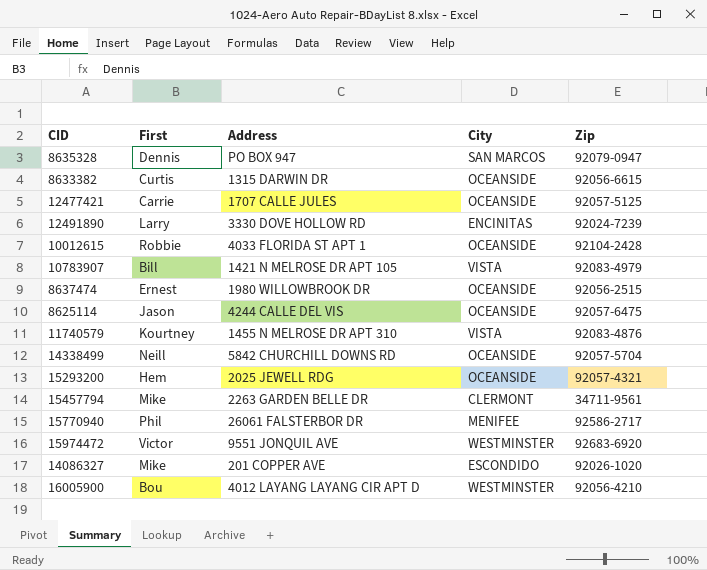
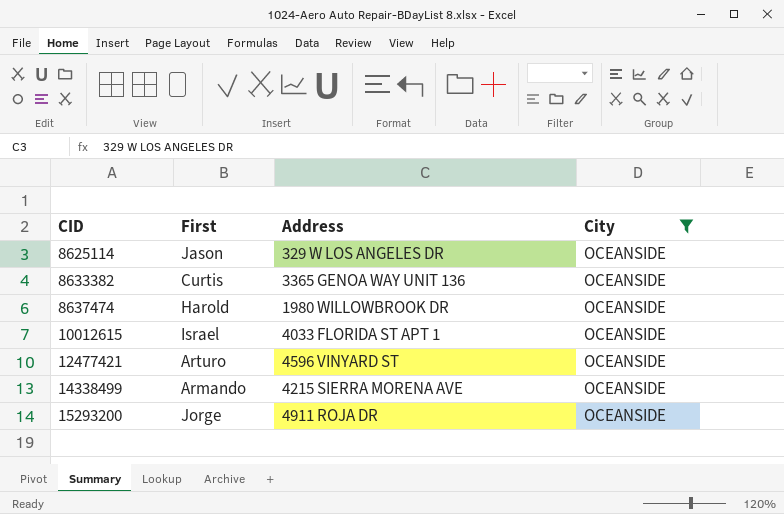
filter: none -> City = OCEANSIDE
row order: none -> CID ascending
column Zip | position: 5 -> none
8625114 | Address: 4244 CALLE DEL VIS -> 329 W LOS ANGELES DR
8633382 | Address: 1315 DARWIN DR -> 3365 GENOA WAY UNIT 136
8637474 | First: Ernest -> Harold
10012615 | First: Robbie -> Israel
12477421 | First: Carrie -> Arturo
12477421 | Address: 1707 CALLE JULES -> 4596 VINYARD ST
14338499 | First: Neill -> Armando
14338499 | Address: 5842 CHURCHILL DOWNS RD -> 4215 SIERRA MORENA AVE
15293200 | First: Hem -> Jorge
15293200 | Address: 2025 JEWELL RDG -> 4911 ROJA DR

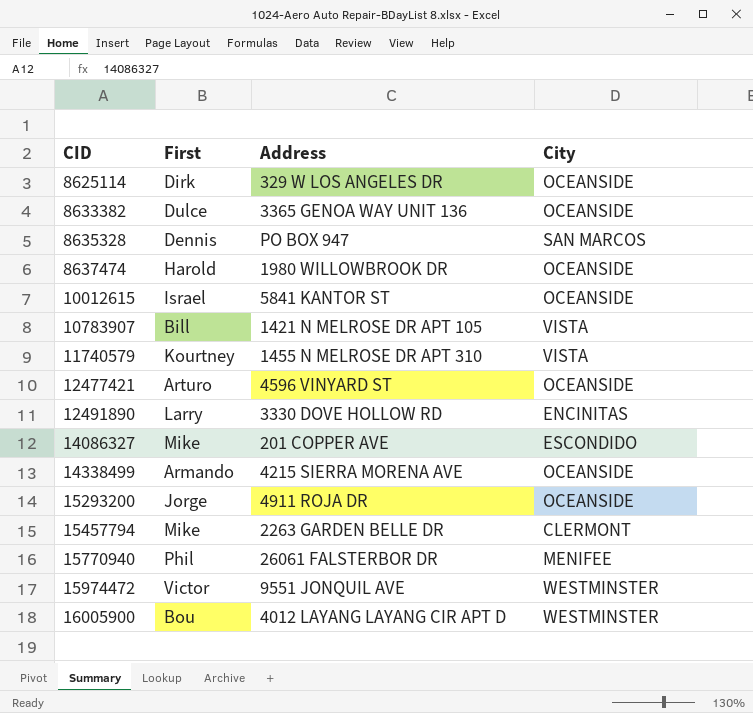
filter: City = OCEANSIDE -> none
8625114 | First: Jason -> Dirk
8633382 | First: Curtis -> Dulce
10012615 | Address: 4033 FLORIDA ST APT 1 -> 5841 KANTOR ST

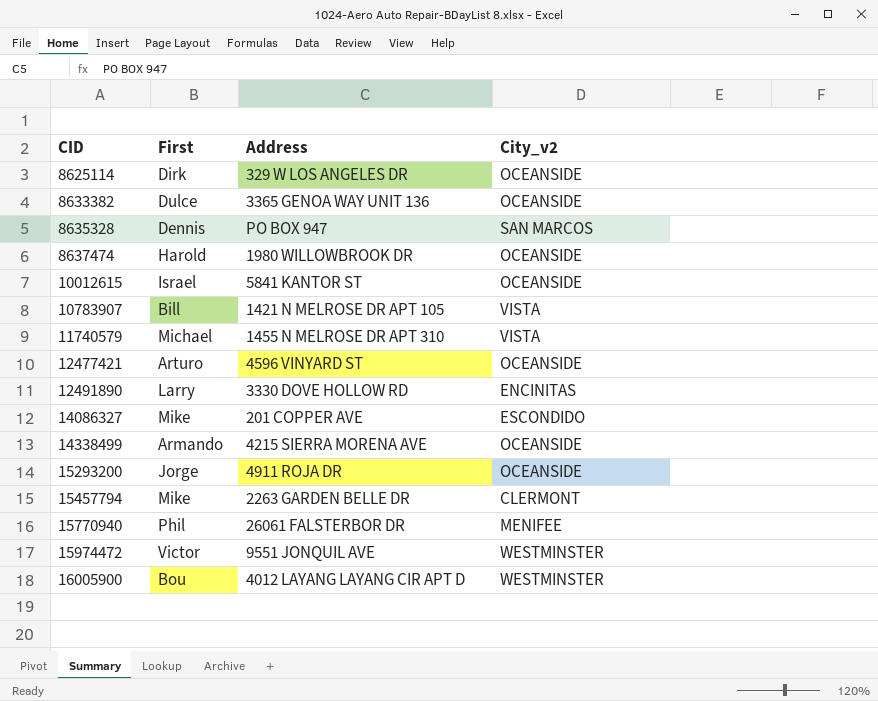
column name: City -> City_v2
11740579 | First: Kourtney -> Michael

